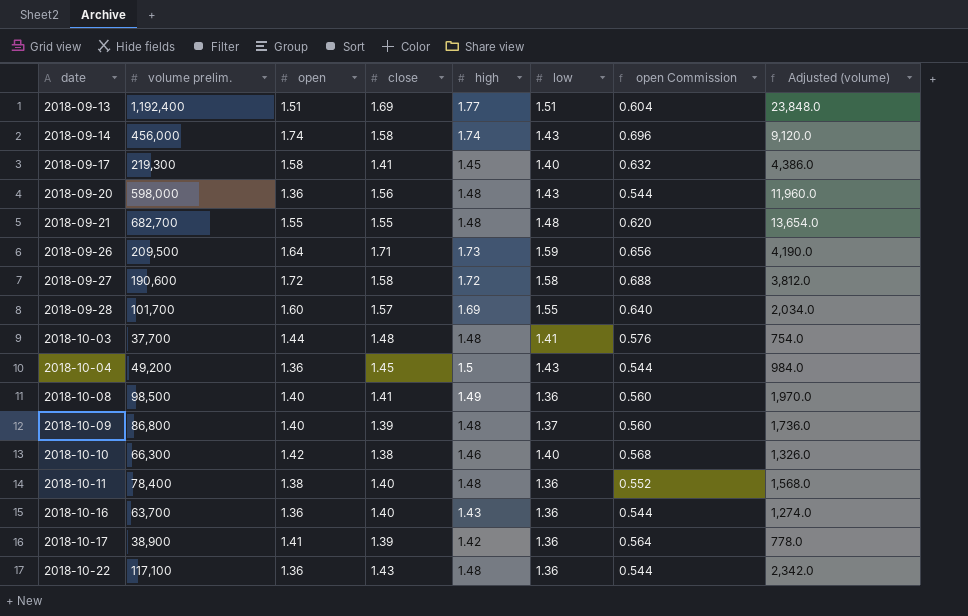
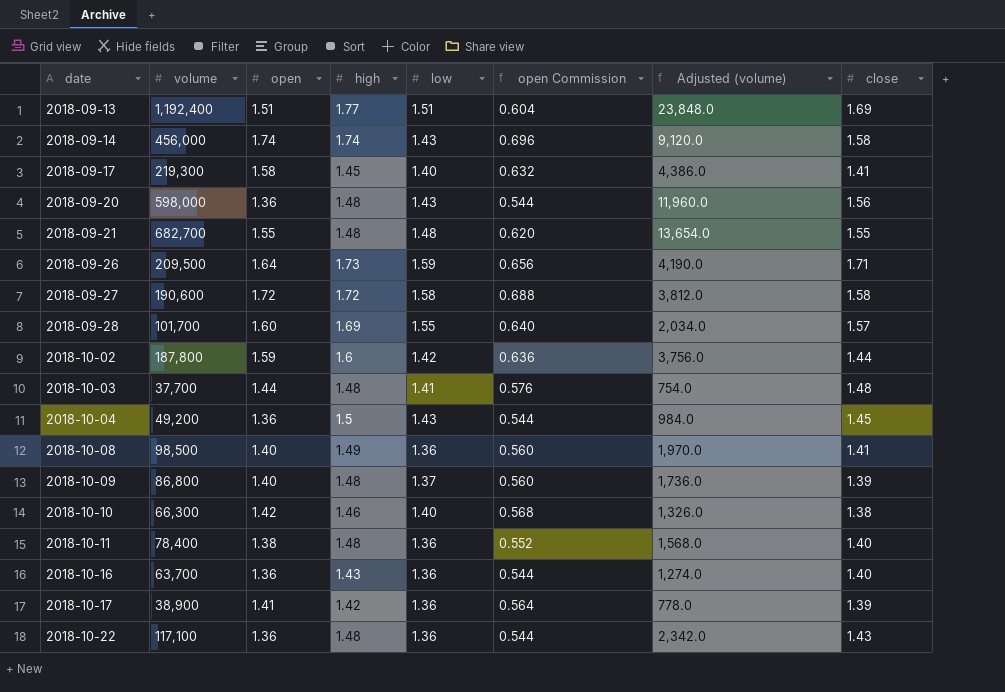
column name: volume prelim. -> volume
column close | position: 4 -> 8
row 2018-10-02: none -> 187,800 | 1.59 | 1.6 | 1.42 | 0.636 | 3,756.0 | 1.44

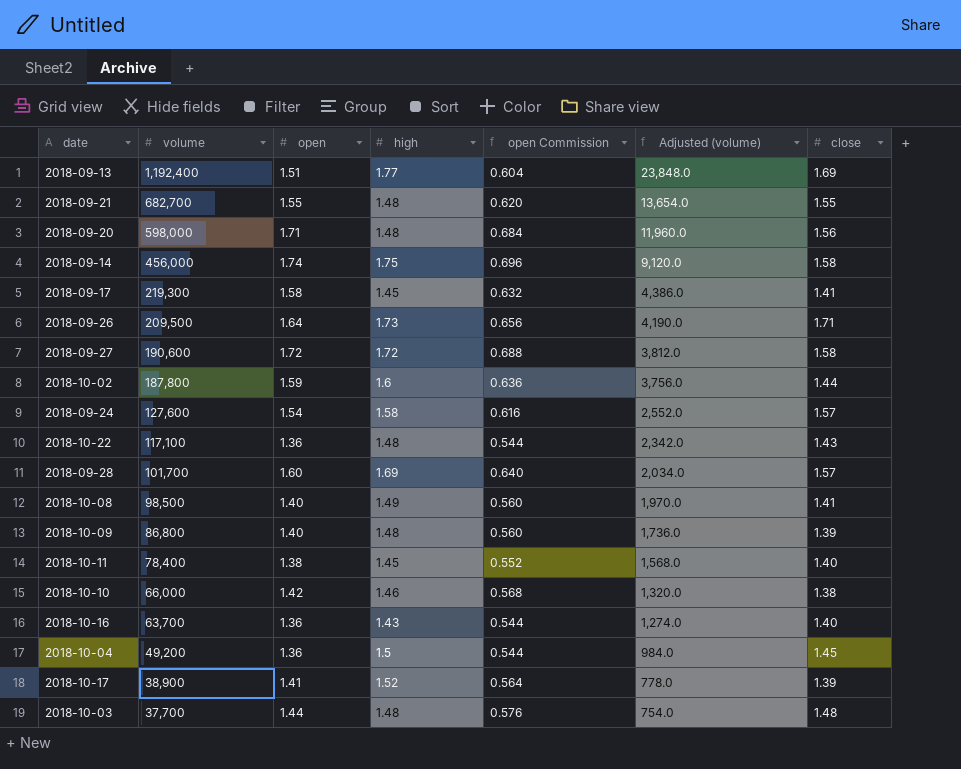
row order: date ascending -> volume descending
column low | position: 5 -> none
2018-09-20 | open: 1.36 -> 1.71
2018-09-20 | open Commission: 0.544 -> 0.684
2018-09-14 | high: 1.74 -> 1.75
row 2018-09-24: none -> 127,600 | 1.54 | 1.58 | 0.616 | 2,552.0 | 1.57
2018-10-11 | high: 1.48 -> 1.45
2018-10-10 | volume: 66,300 -> 66,000
2018-10-10 | Adjusted (volume): 1,326.0 -> 1,320.0
2018-10-17 | high: 1.42 -> 1.52

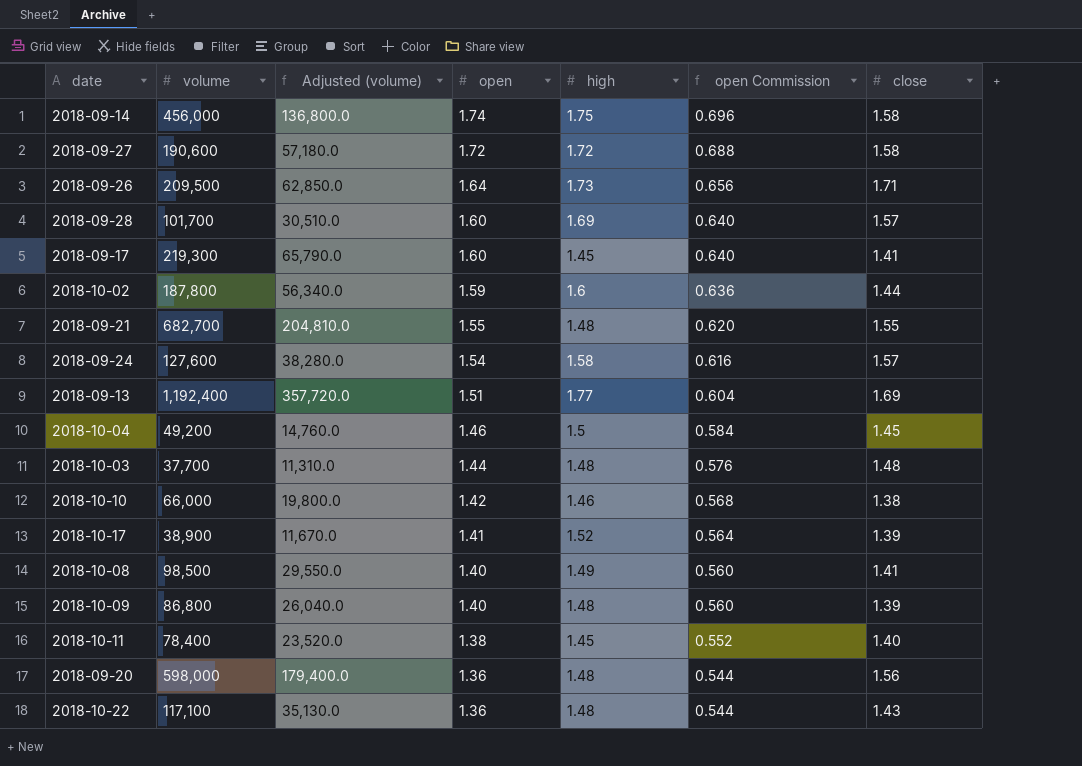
row order: volume descending -> open descending
column Adjusted (volume) | formula: [volume] * 0.02 -> [volume] * 0.3
column Adjusted (volume) | position: 6 -> 3
row 2018-10-16: 63,700 | 1.36 | 1.43 | 0.544 | 1,274.0 | 1.40 -> none
2018-09-17 | open: 1.58 -> 1.60
2018-09-17 | open Commission: 0.632 -> 0.640
2018-10-04 | open: 1.36 -> 1.46
2018-10-04 | open Commission: 0.544 -> 0.584
2018-09-20 | open: 1.71 -> 1.36
2018-09-20 | open Commission: 0.684 -> 0.544

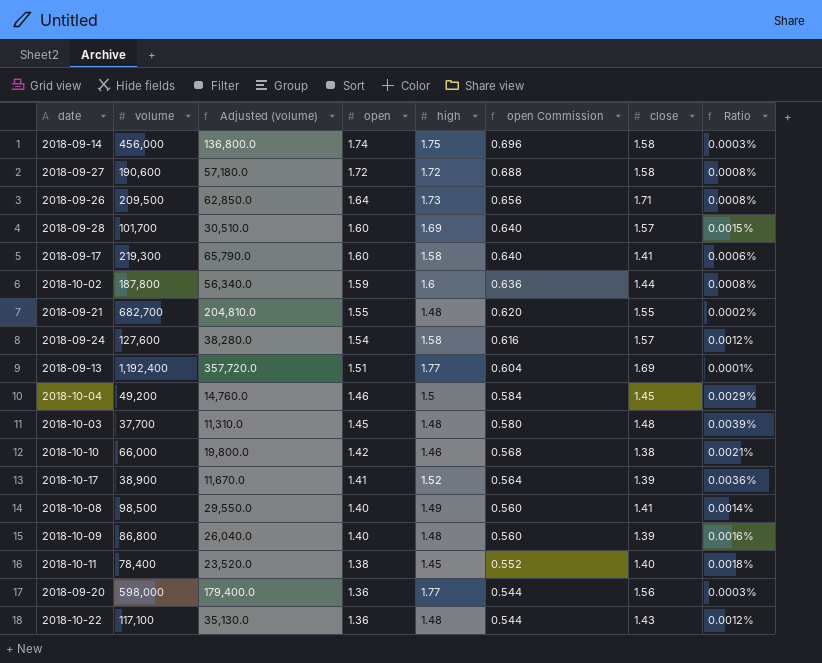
column Ratio | formula: none -> [close] / [volume]
2018-09-17 | high: 1.45 -> 1.58
2018-10-03 | open: 1.44 -> 1.45
2018-10-03 | open Commission: 0.576 -> 0.580
2018-09-20 | high: 1.48 -> 1.77

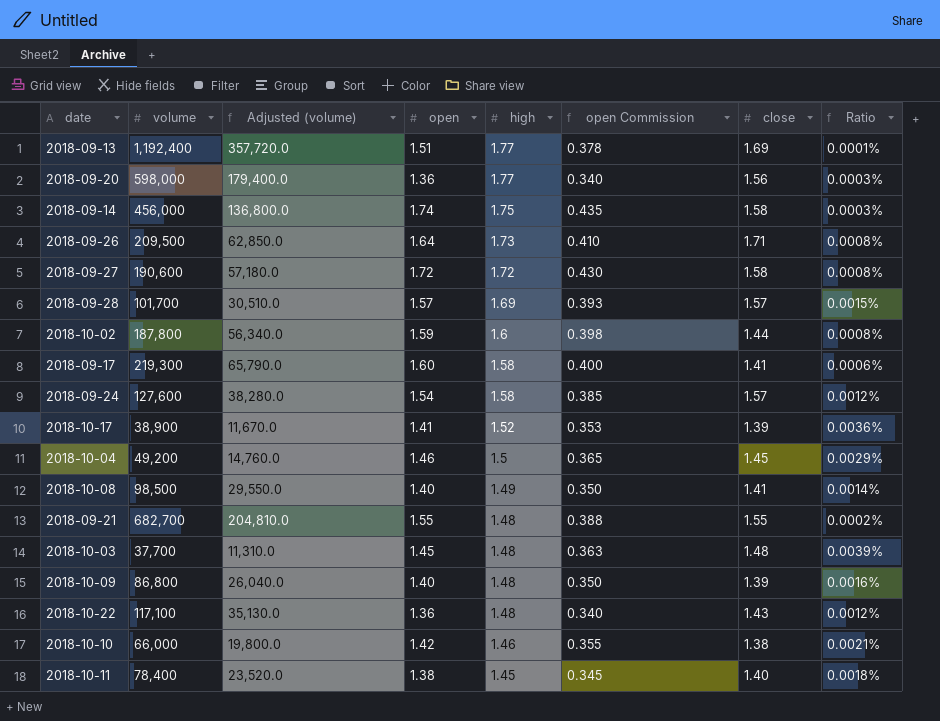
row order: open descending -> high descending
column open Commission | formula: [open] * 0.4 -> [open] * 0.25
2018-09-28 | open: 1.60 -> 1.57

